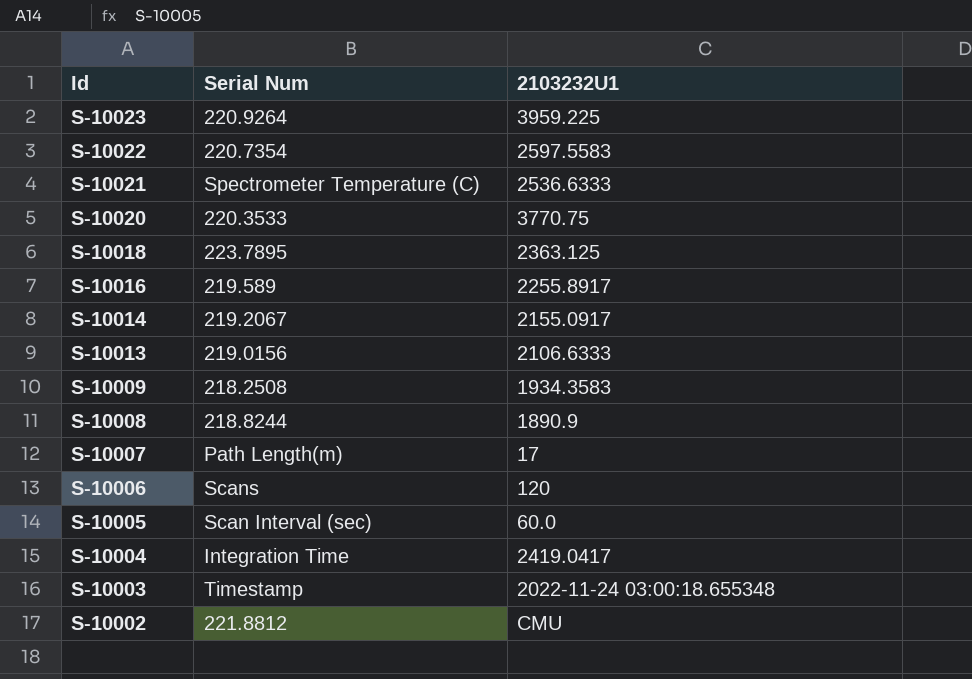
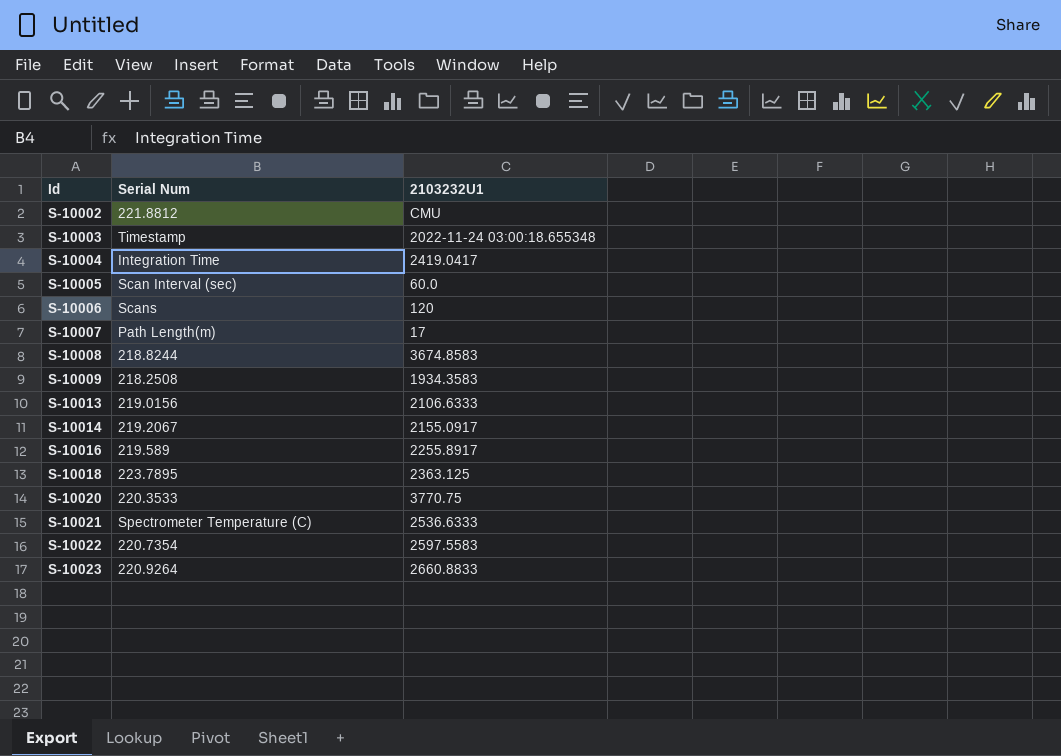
row order: Id descending -> Id ascending
S-10008 | 2103232U1: 1890.9 -> 3674.8583
S-10023 | 2103232U1: 3959.225 -> 2660.8833

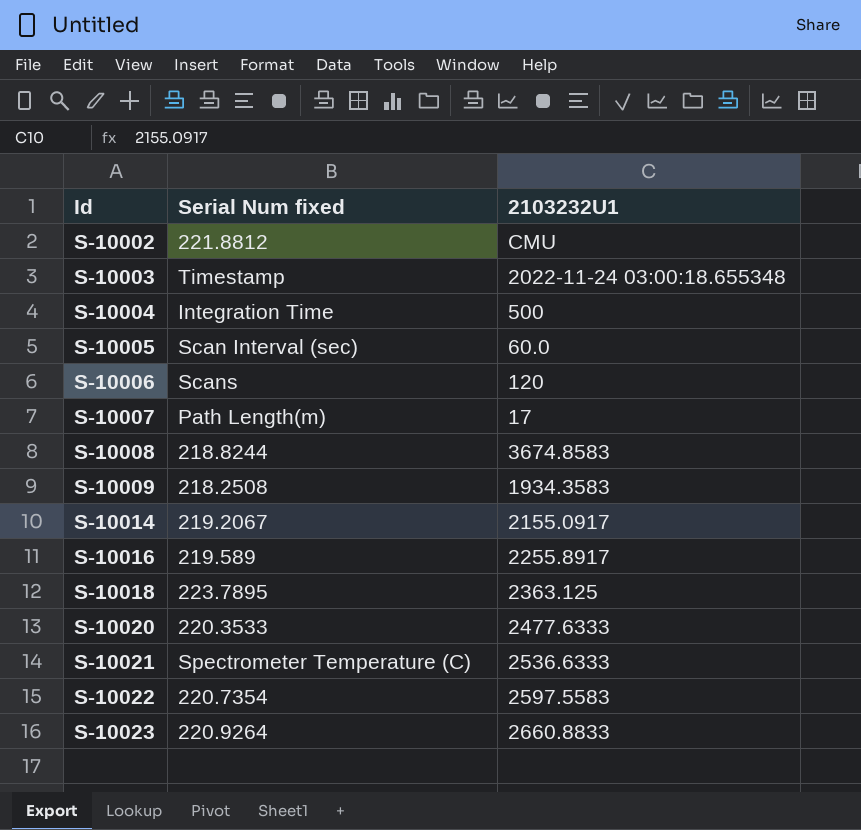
column name: Serial Num -> Serial Num fixed
row S-10013: 219.0156 | 2106.6333 -> none
S-10004 | 2103232U1: 2419.0417 -> 500
S-10020 | 2103232U1: 3770.75 -> 2477.6333

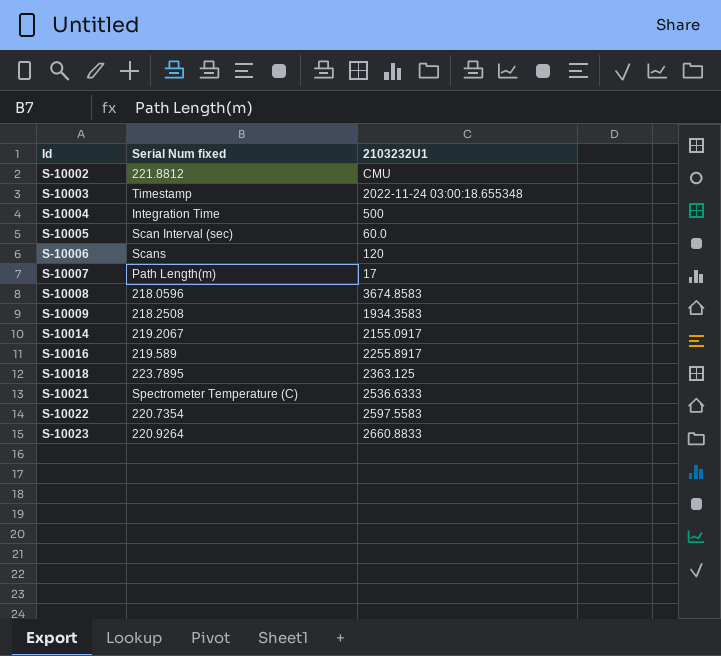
row S-10020: 220.3533 | 2477.6333 -> none
S-10008 | Serial Num fixed: 218.8244 -> 218.0596

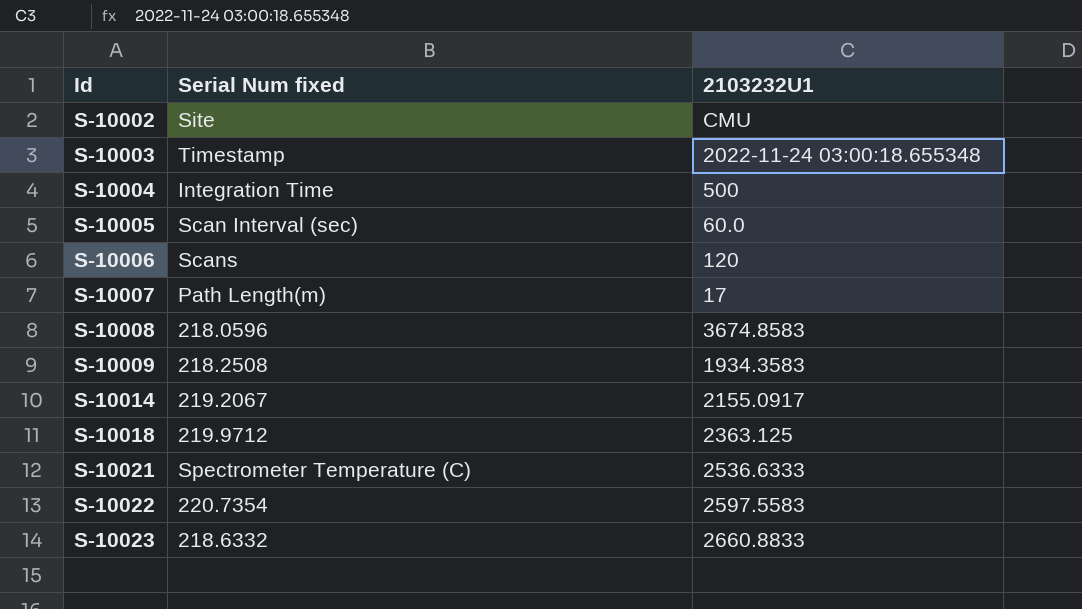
row S-10016: 219.589 | 2255.8917 -> none
S-10002 | Serial Num fixed: 221.8812 -> Site
S-10018 | Serial Num fixed: 223.7895 -> 219.9712
S-10023 | Serial Num fixed: 220.9264 -> 218.6332

